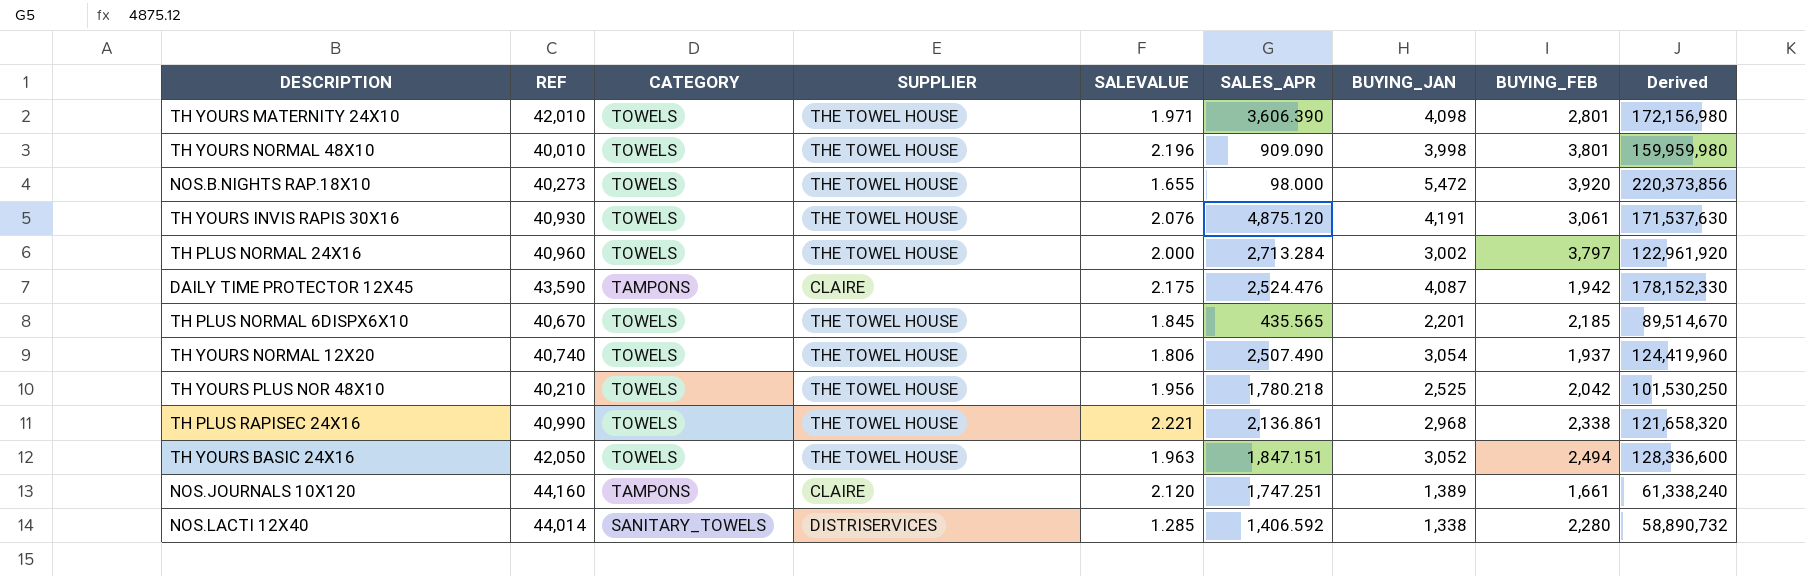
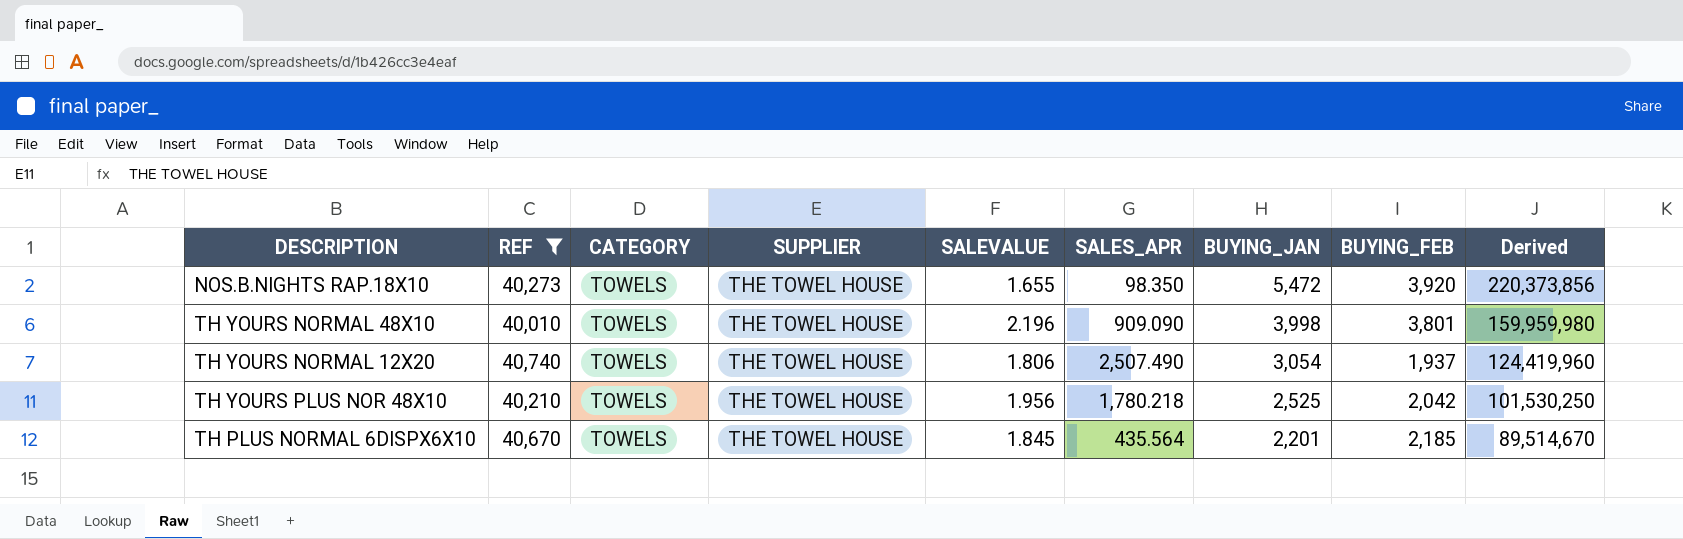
filter: none -> REF <= 40,740
row order: none -> BUYING_JAN descending
NOS.B.NIGHTS RAP.18X10 | SALES_APR: 98.000 -> 98.350
TH PLUS NORMAL 6DISPX6X10 | SALES_APR: 435.565 -> 435.564

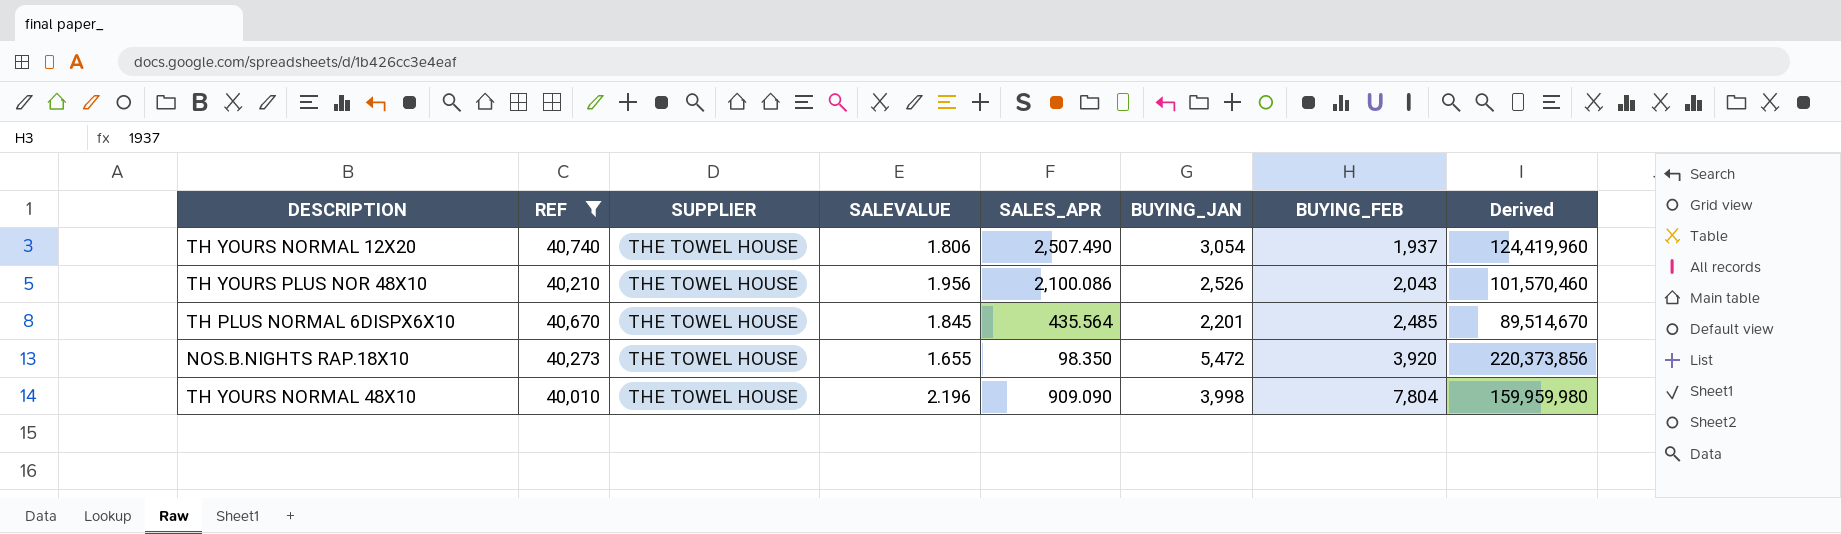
row order: BUYING_JAN descending -> BUYING_FEB ascending
column CATEGORY | position: 3 -> none
TH YOURS PLUS NOR 48X10 | SALES_APR: 1,780.218 -> 2,100.086
TH YOURS PLUS NOR 48X10 | BUYING_JAN: 2,525 -> 2,526
TH YOURS PLUS NOR 48X10 | BUYING_FEB: 2,042 -> 2,043
TH YOURS PLUS NOR 48X10 | Derived: 101,530,250 -> 101,570,460
TH PLUS NORMAL 6DISPX6X10 | BUYING_FEB: 2,185 -> 2,485
TH YOURS NORMAL 48X10 | BUYING_FEB: 3,801 -> 7,804

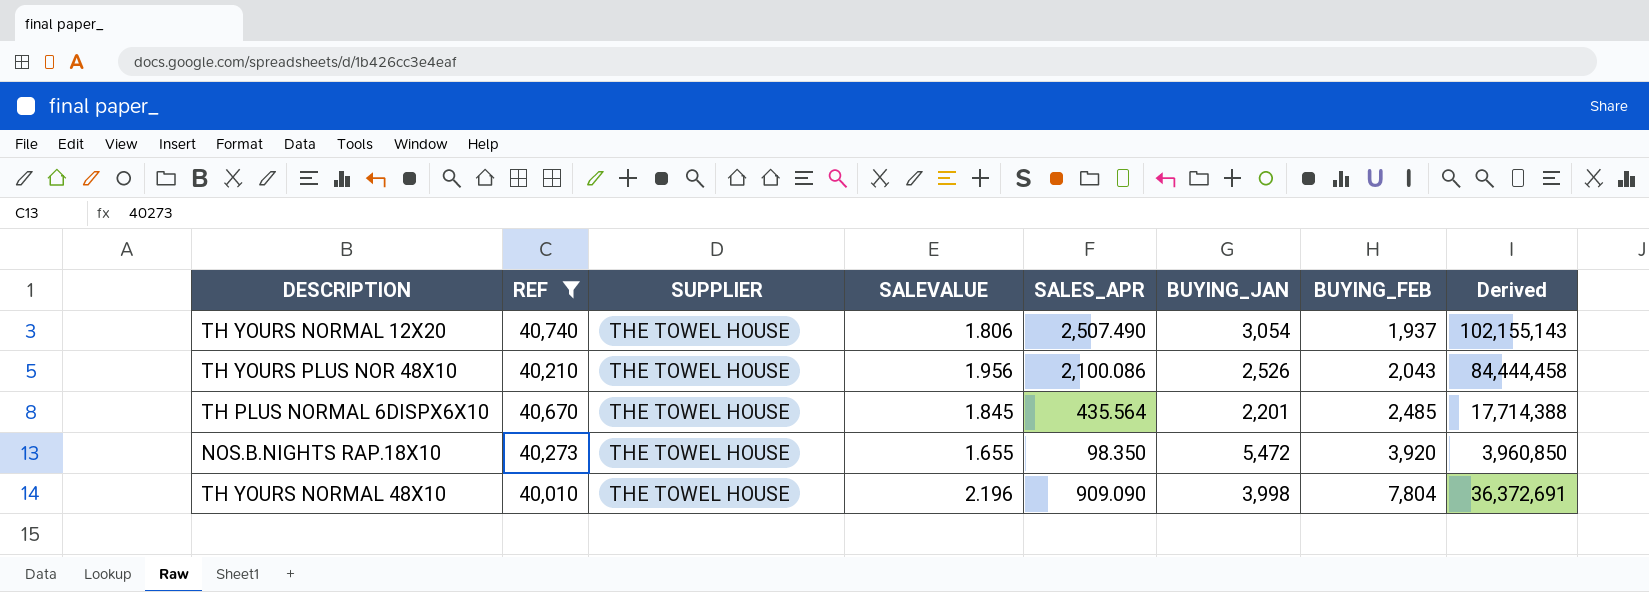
column Derived | formula: [REF] * [BUYING_JAN] -> [REF] * [SALES_APR]

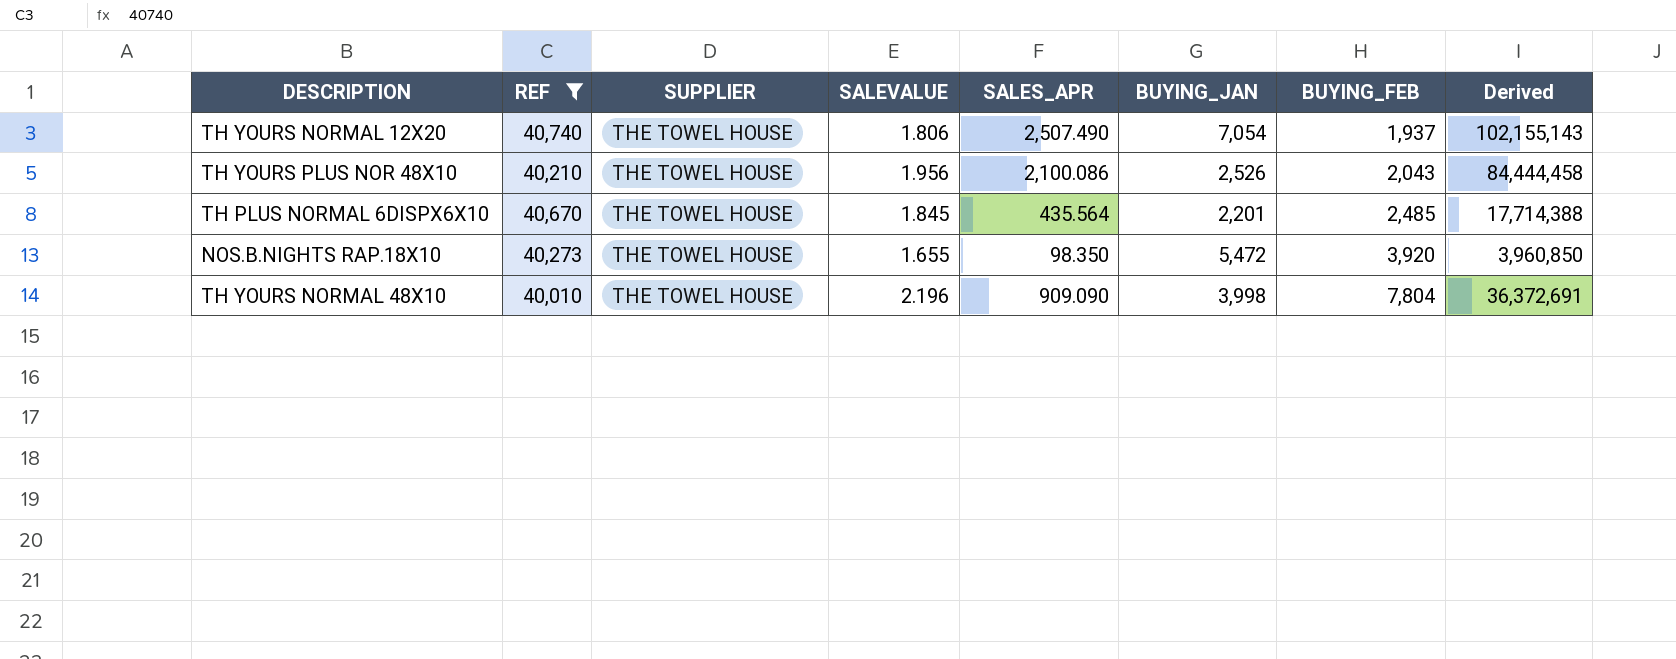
TH YOURS NORMAL 12X20 | BUYING_JAN: 3,054 -> 7,054

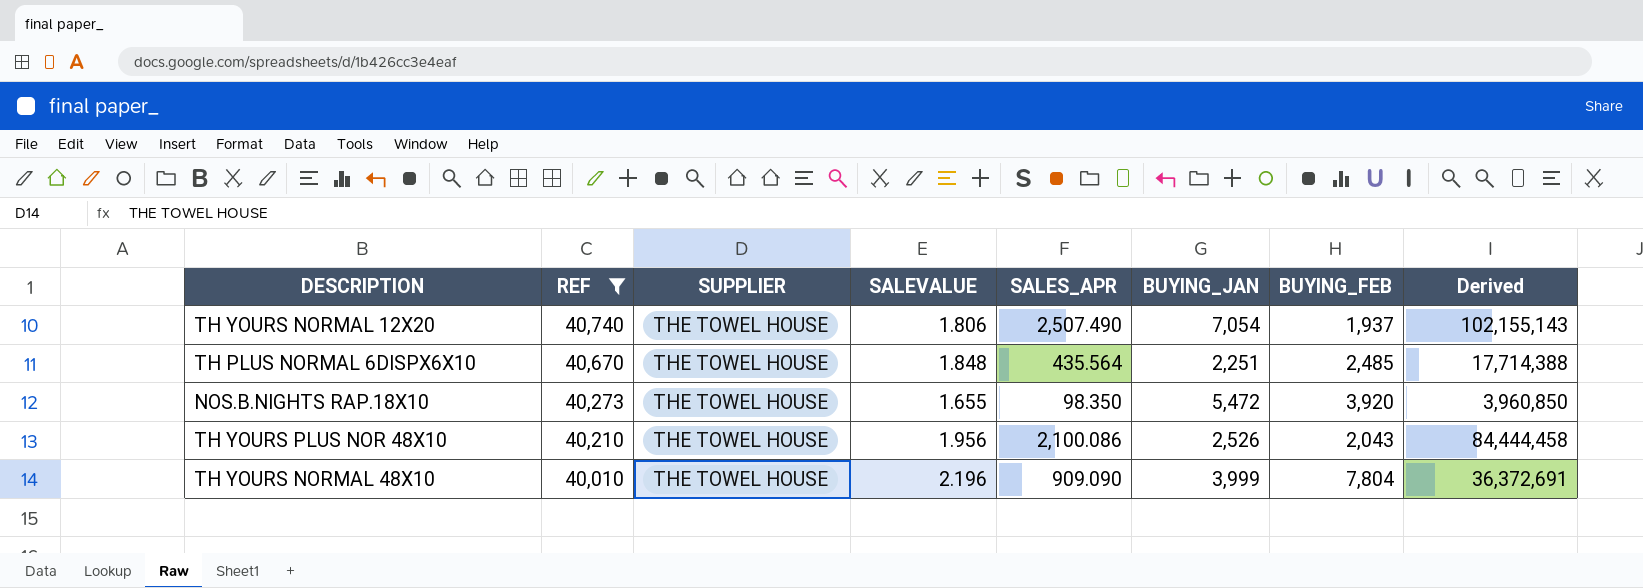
row order: BUYING_FEB ascending -> REF descending
TH PLUS NORMAL 6DISPX6X10 | SALEVALUE: 1.845 -> 1.848
TH PLUS NORMAL 6DISPX6X10 | BUYING_JAN: 2,201 -> 2,251
TH YOURS NORMAL 48X10 | BUYING_JAN: 3,998 -> 3,999

